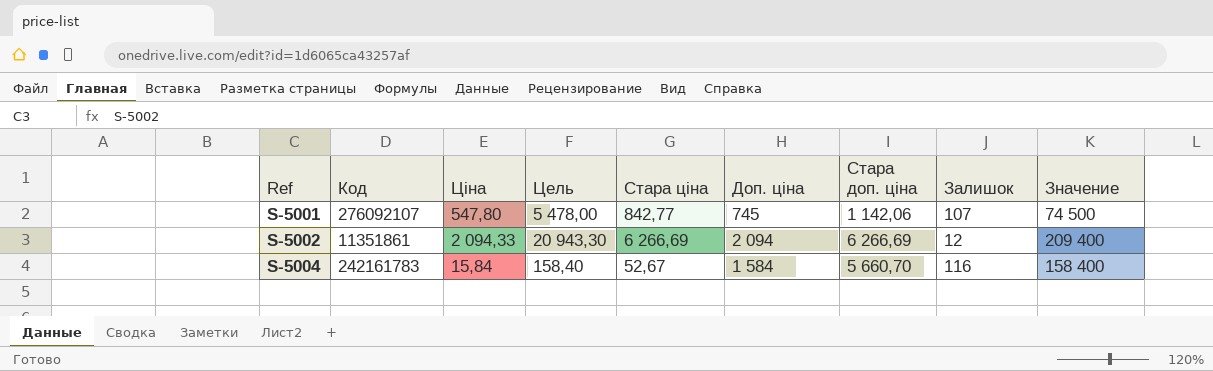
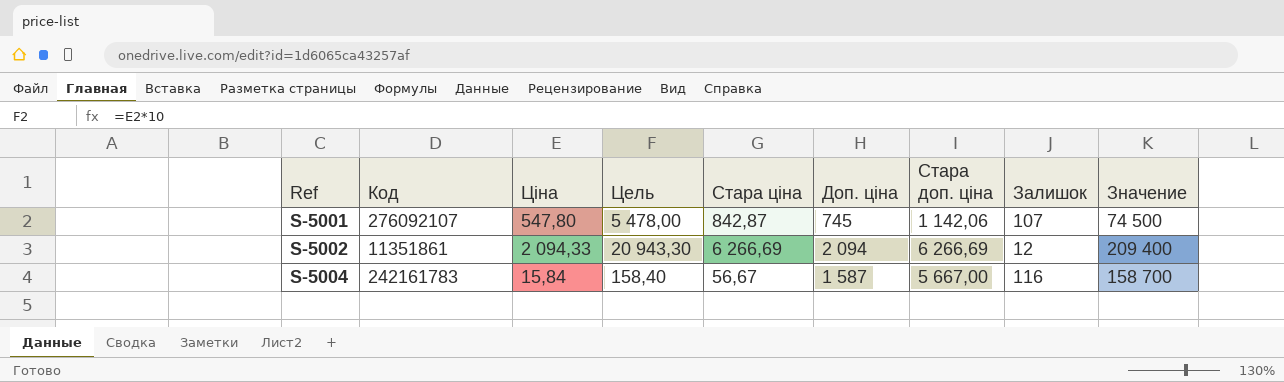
S-5001 | Стара ціна: 842,77 -> 842,87
S-5004 | Стара ціна: 52,67 -> 56,67
S-5004 | Доп. ціна: 1 584 -> 1 587
S-5004 | Стара доп. ціна: 5 660,70 -> 5 667,00
S-5004 | Значение: 158 400 -> 158 700

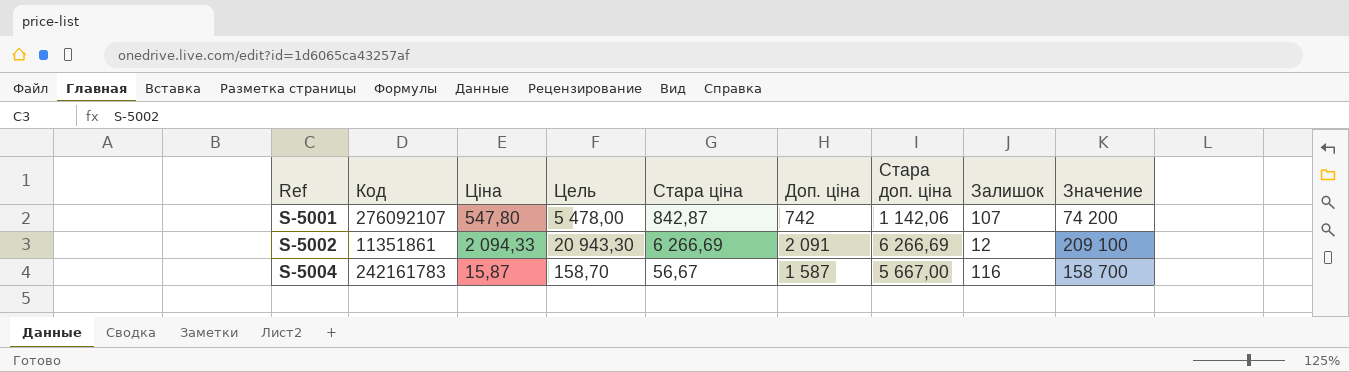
S-5001 | Доп. ціна: 745 -> 742
S-5001 | Значение: 74 500 -> 74 200
S-5002 | Доп. ціна: 2 094 -> 2 091
S-5002 | Значение: 209 400 -> 209 100
S-5004 | Ціна: 15,84 -> 15,87
S-5004 | Цель: 158,40 -> 158,70

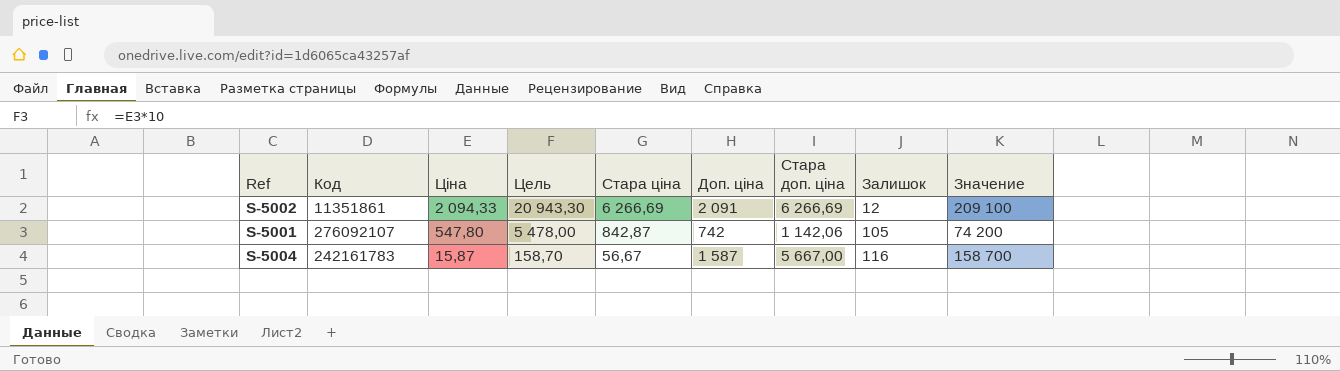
row order: Ref ascending -> Ціна descending
S-5001 | Залишок: 107 -> 105

